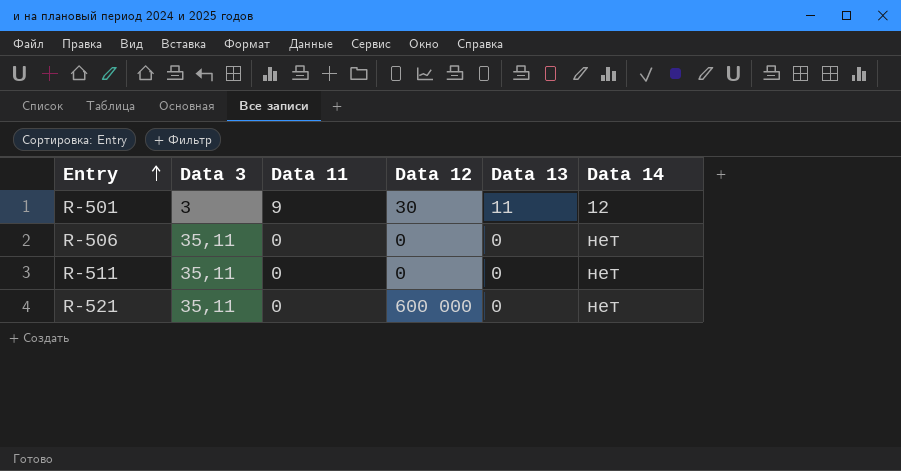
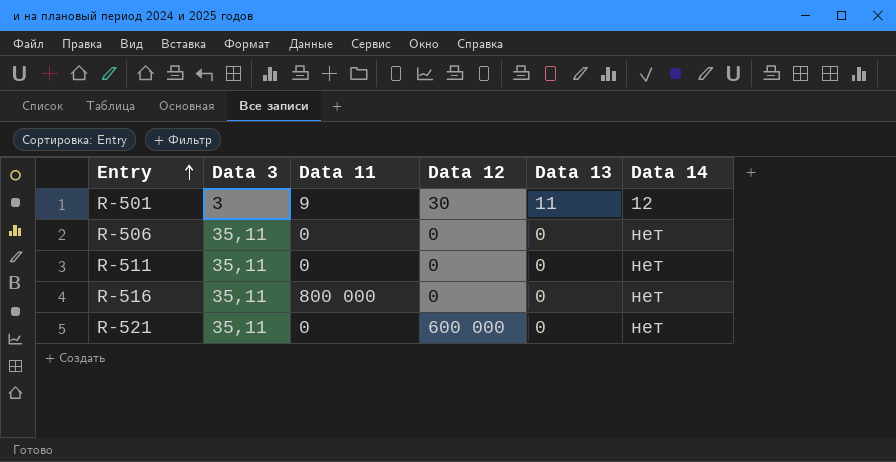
row R-516: none -> 35,11 | 800 000 | 0 | 0 | нет

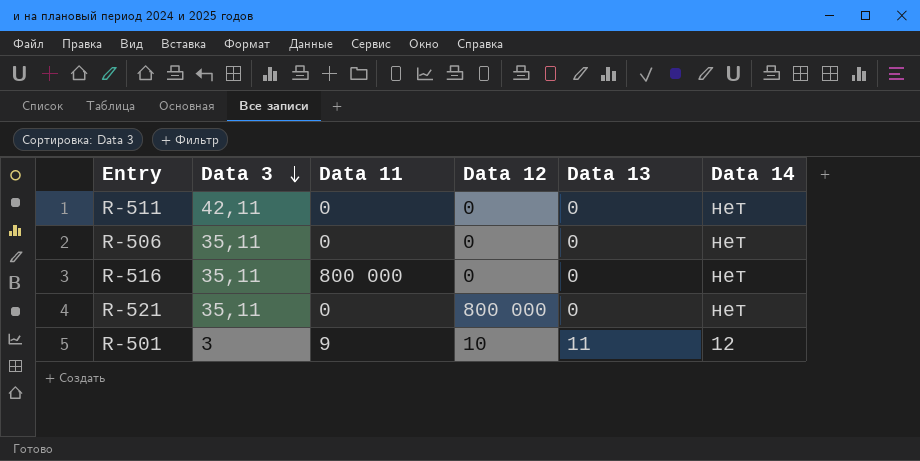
row order: Entry ascending -> Data 3 descending
R-511 | Data 3: 35,11 -> 42,11
R-521 | Data 12: 600 000 -> 800 000
R-501 | Data 12: 30 -> 10

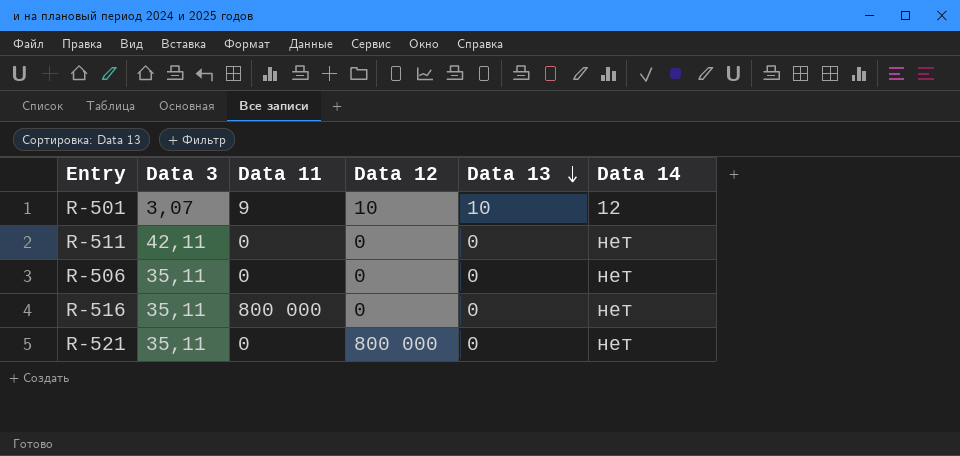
row order: Data 3 descending -> Data 13 descending
R-501 | Data 3: 3 -> 3,07
R-501 | Data 13: 11 -> 10

